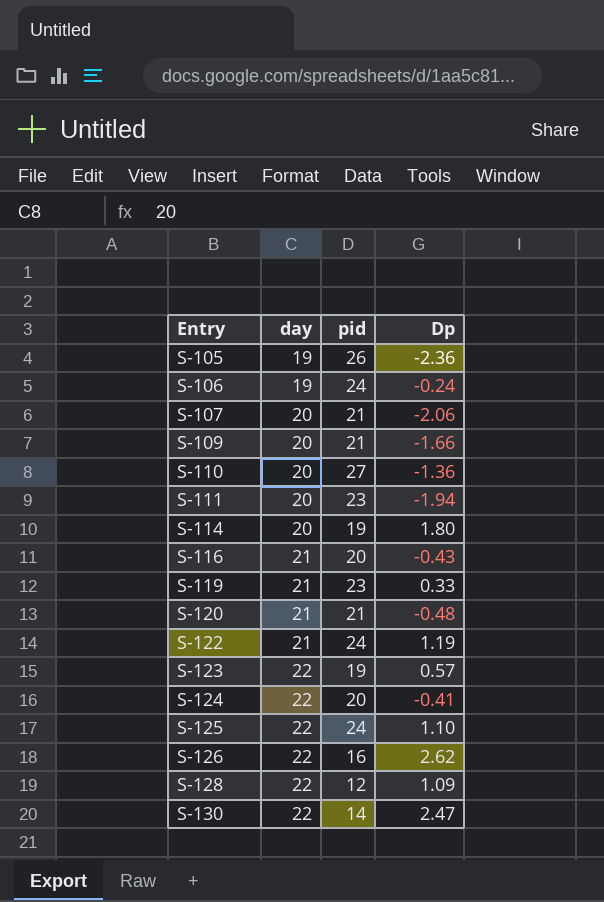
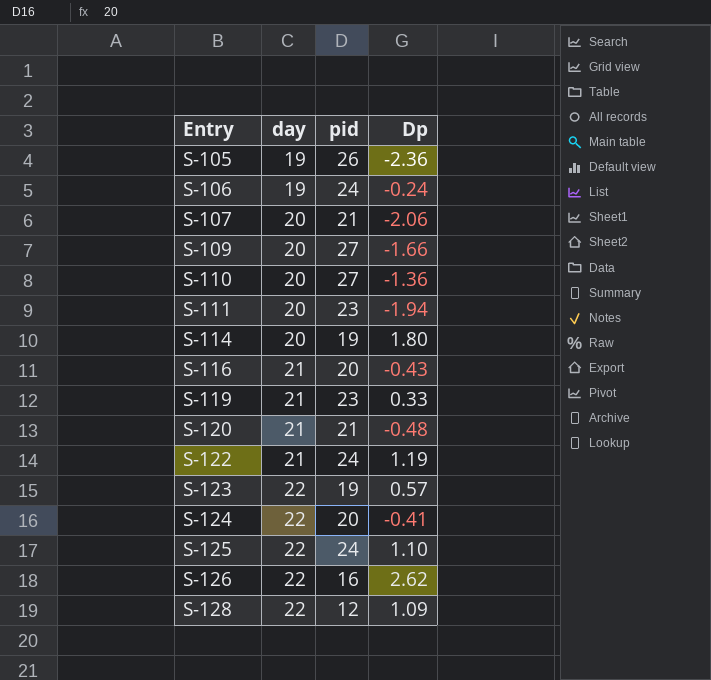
row S-130: 22 | 14 | 2.47 -> none
S-109 | pid: 21 -> 27

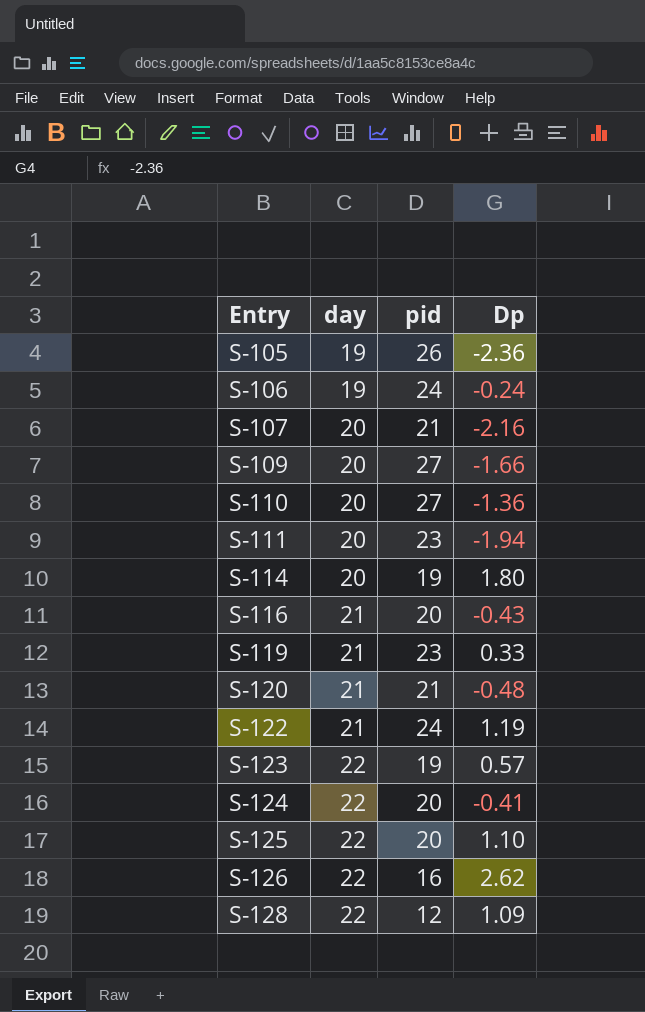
S-107 | Dp: -2.06 -> -2.16
S-125 | pid: 24 -> 20

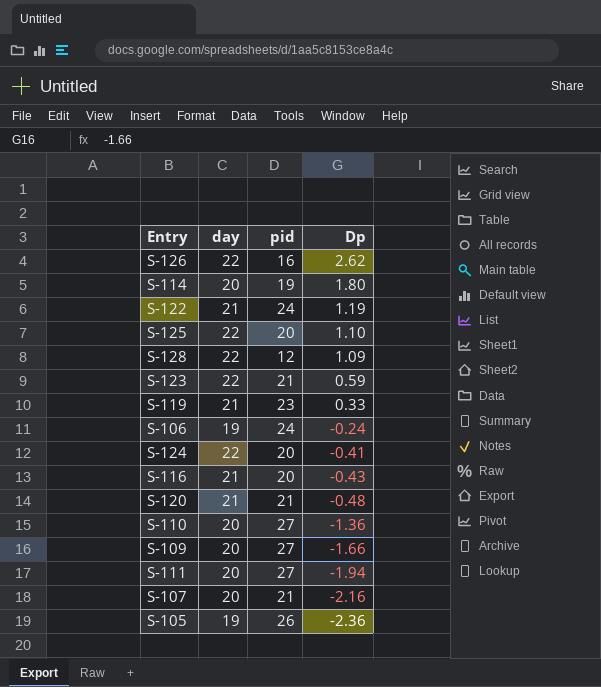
row order: Entry ascending -> Dp descending
S-123 | pid: 19 -> 21
S-123 | Dp: 0.57 -> 0.59
S-111 | pid: 23 -> 27

